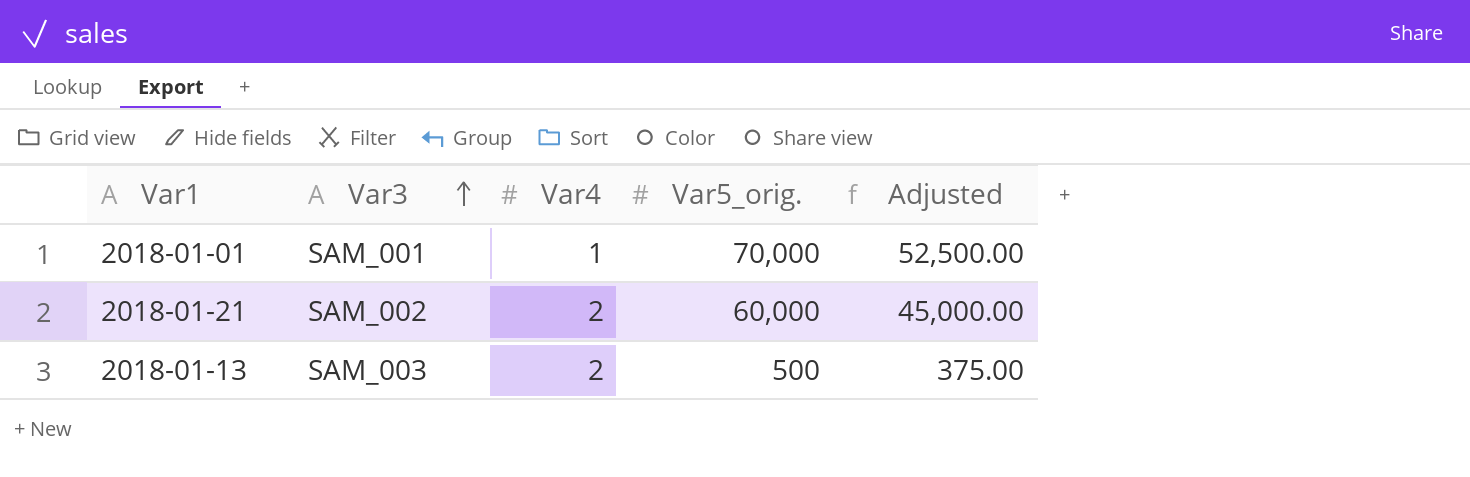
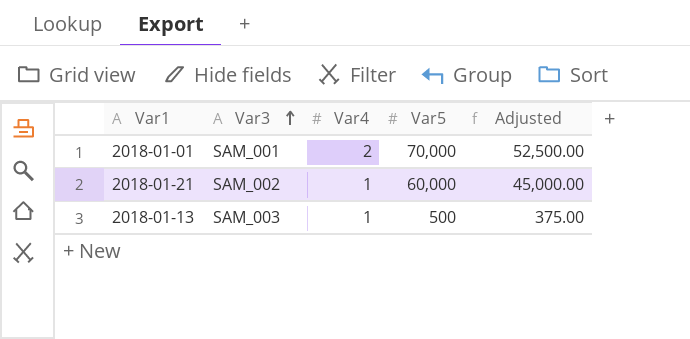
column name: Var5_orig. -> Var5
2018-01-01 | Var4: 1 -> 2
2018-01-21 | Var4: 2 -> 1
2018-01-13 | Var4: 2 -> 1

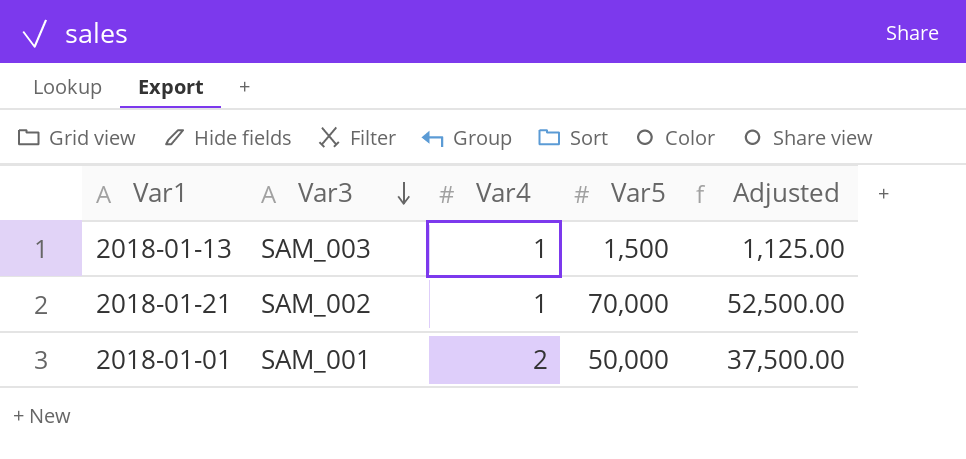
row order: Var3 ascending -> Var3 descending
2018-01-13 | Var5: 500 -> 1,500
2018-01-13 | Adjusted: 375.00 -> 1,125.00
2018-01-21 | Var5: 60,000 -> 70,000
2018-01-21 | Adjusted: 45,000.00 -> 52,500.00
2018-01-01 | Var5: 70,000 -> 50,000
2018-01-01 | Adjusted: 52,500.00 -> 37,500.00

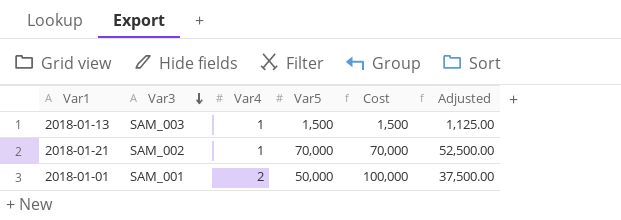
column Cost | formula: none -> [Var4] * [Var5]

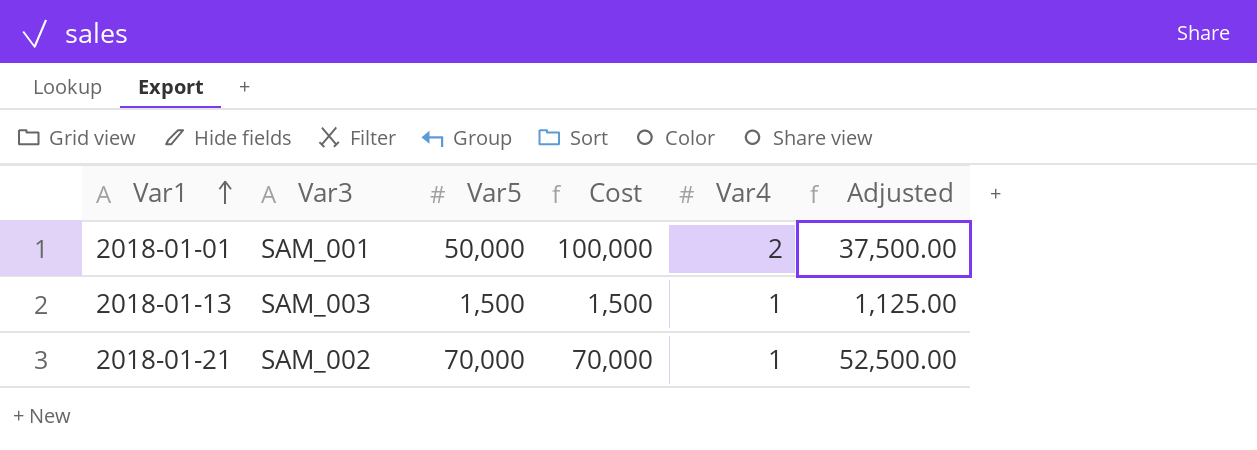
row order: Var3 descending -> Var1 ascending
column Var4 | position: 3 -> 5

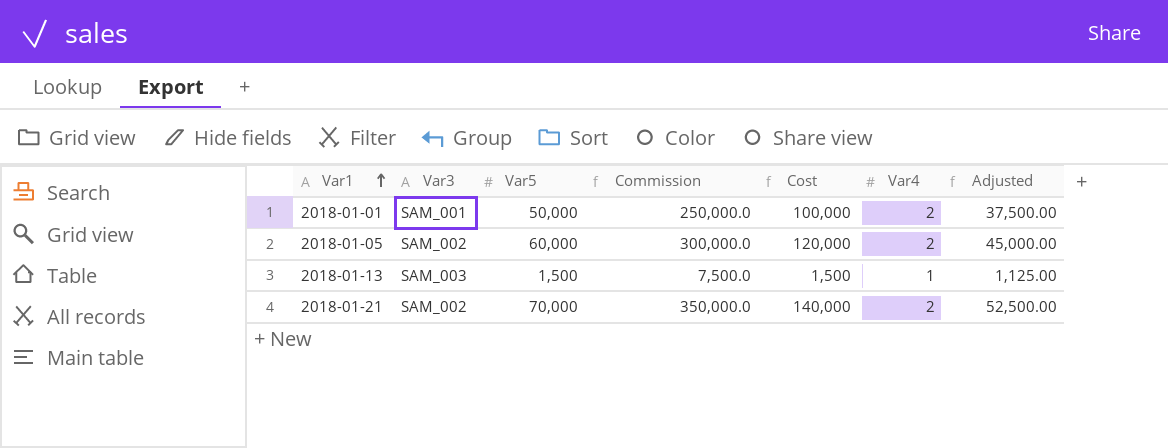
column Commission | formula: none -> [Var5] * 5
row 2018-01-05: none -> SAM_002 | 60,000 | 300,000.0 | 120,000 | 2 | 45,000.00
2018-01-21 | Cost: 70,000 -> 140,000
2018-01-21 | Var4: 1 -> 2

